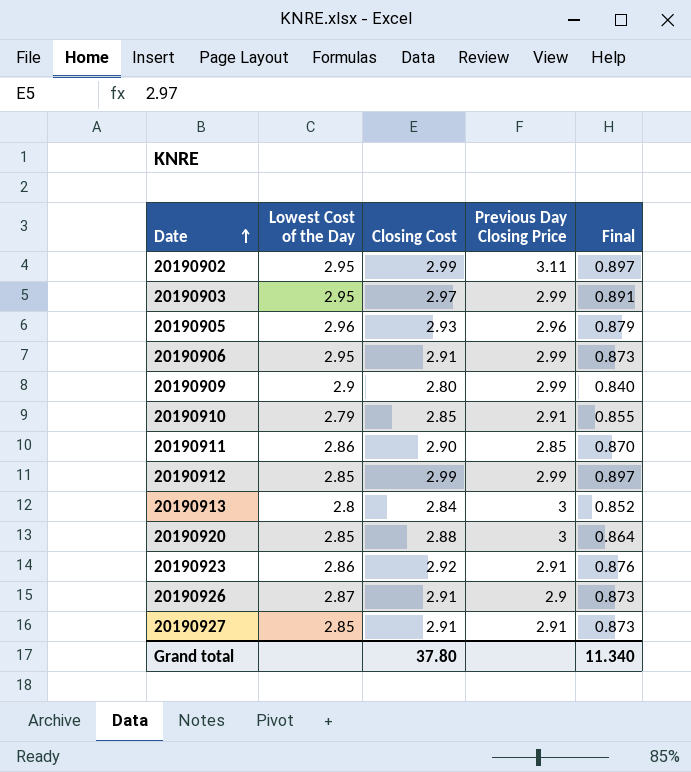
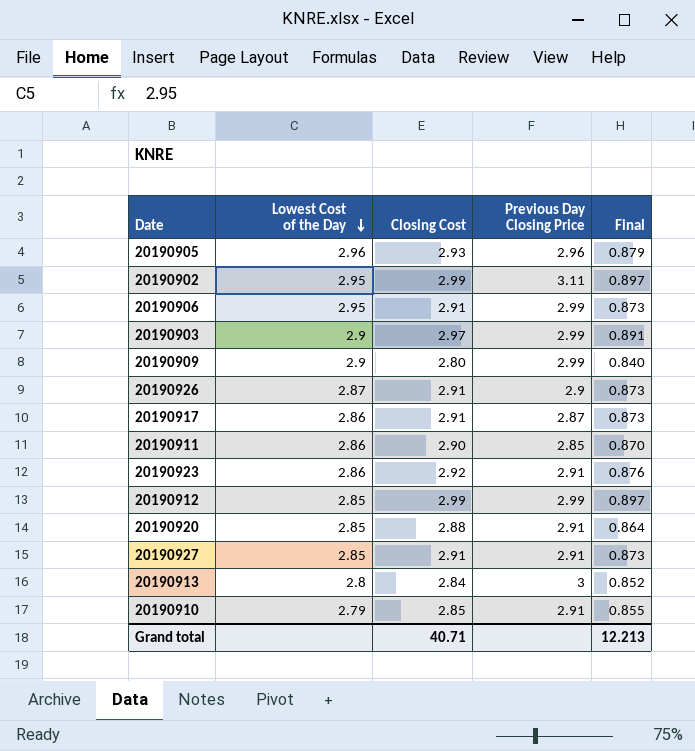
row order: Date ascending -> Lowest Cost of the Day descending
20190903 | Lowest Cost of the Day: 2.95 -> 2.9
row 20190917: none -> 2.86 | 2.91 | 2.87 | 0.873
20190920 | Previous Day Closing Price: 3 -> 2.91
Grand total | Closing Cost: 37.80 -> 40.71
Grand total | Final: 11.340 -> 12.213

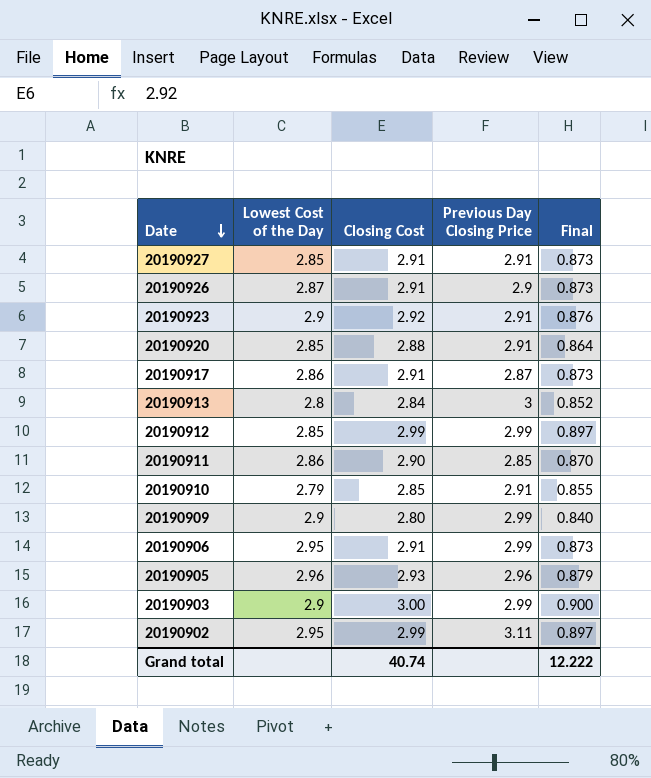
row order: Lowest Cost of the Day descending -> Date descending
20190923 | Lowest Cost of the Day: 2.86 -> 2.9
20190903 | Closing Cost: 2.97 -> 3.00
20190903 | Final: 0.891 -> 0.900
Grand total | Closing Cost: 40.71 -> 40.74
Grand total | Final: 12.213 -> 12.222

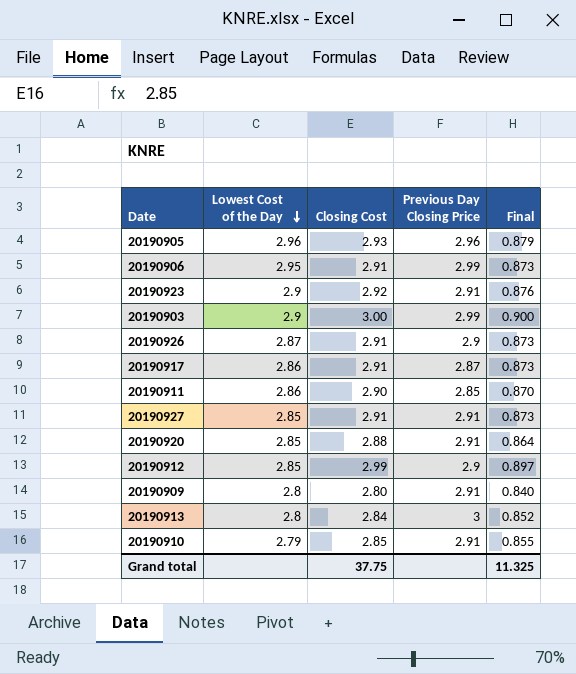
row order: Date descending -> Lowest Cost of the Day descending
row 20190902: 2.95 | 2.99 | 3.11 | 0.897 -> none
20190912 | Previous Day Closing Price: 2.99 -> 2.9
20190909 | Lowest Cost of the Day: 2.9 -> 2.8
20190909 | Previous Day Closing Price: 2.99 -> 2.91
Grand total | Closing Cost: 40.74 -> 37.75
Grand total | Final: 12.222 -> 11.325

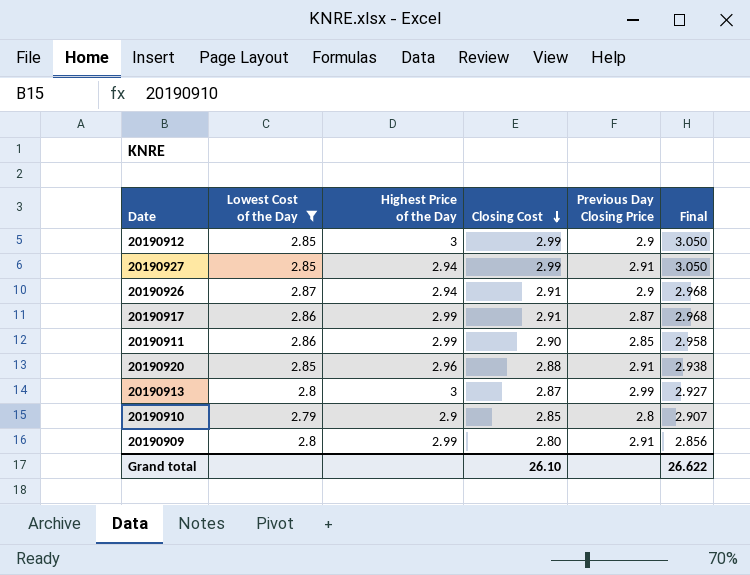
filter: none -> Lowest Cost of the Day <= 2.87
row order: Lowest Cost of the Day descending -> Closing Cost descending
column Highest Price of the Day | position: none -> 3
column Final | formula: [Closing Cost] * 0.3 -> [Closing Cost] * 1.02
20190927 | Closing Cost: 2.91 -> 2.99
20190913 | Closing Cost: 2.84 -> 2.87
20190913 | Previous Day Closing Price: 3 -> 2.99
20190910 | Previous Day Closing Price: 2.91 -> 2.8
Grand total | Closing Cost: 37.75 -> 26.10
Grand total | Final: 11.325 -> 26.622

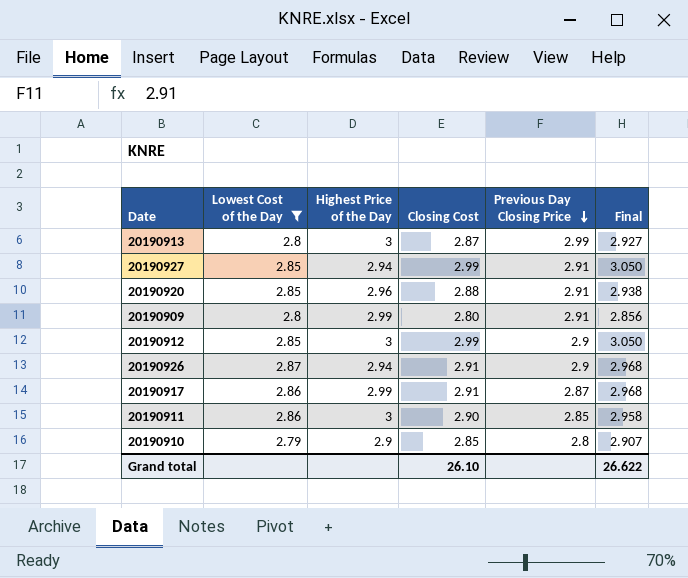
row order: Closing Cost descending -> Previous Day Closing Price descending
20190911 | Highest Price of the Day: 2.99 -> 3

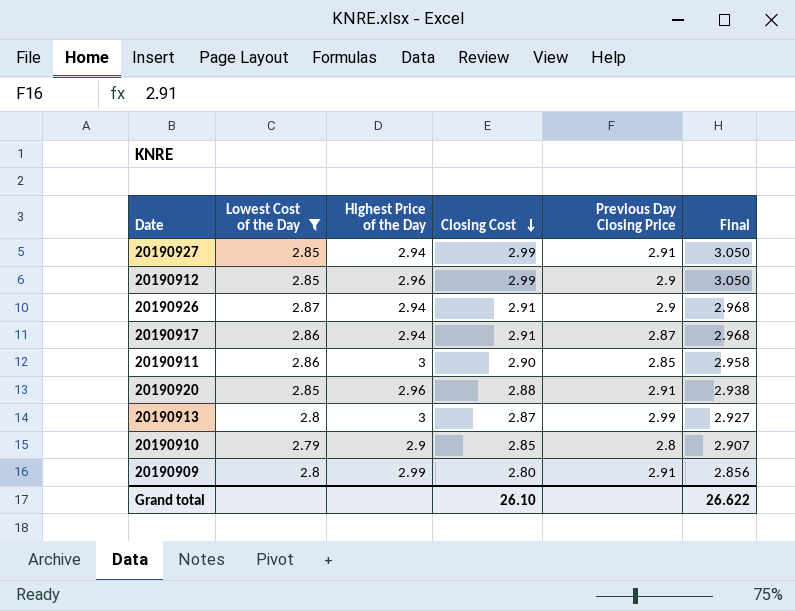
row order: Previous Day Closing Price descending -> Closing Cost descending
20190912 | Highest Price of the Day: 3 -> 2.96
20190917 | Highest Price of the Day: 2.99 -> 2.94

